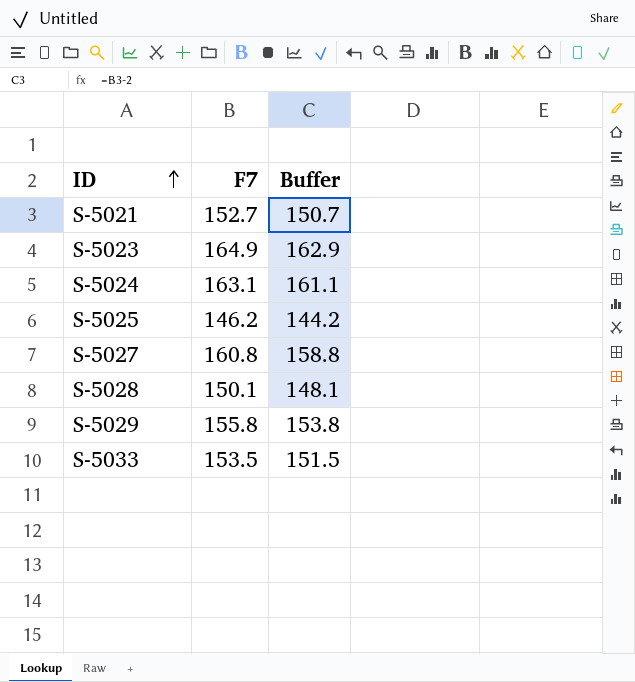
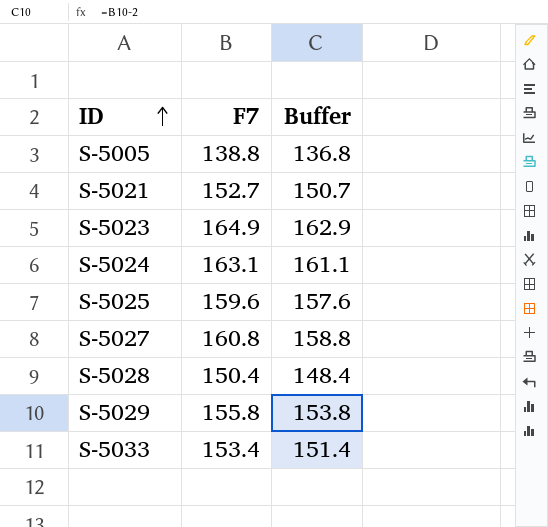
row S-5005: none -> 138.8 | 136.8
S-5025 | F7: 146.2 -> 159.6
S-5025 | Buffer: 144.2 -> 157.6
S-5028 | F7: 150.1 -> 150.4
S-5028 | Buffer: 148.1 -> 148.4
S-5033 | F7: 153.5 -> 153.4
S-5033 | Buffer: 151.5 -> 151.4

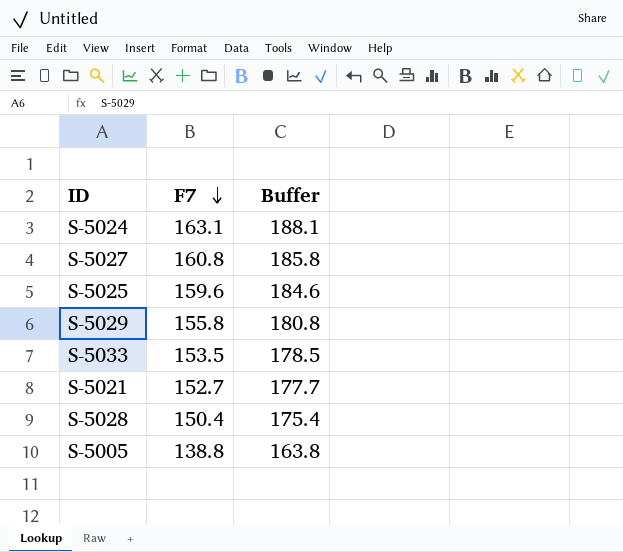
row order: ID ascending -> F7 descending
column Buffer | formula: [F7] - 2 -> [F7] + 25
row S-5023: 164.9 | 162.9 -> none
S-5033 | F7: 153.4 -> 153.5

